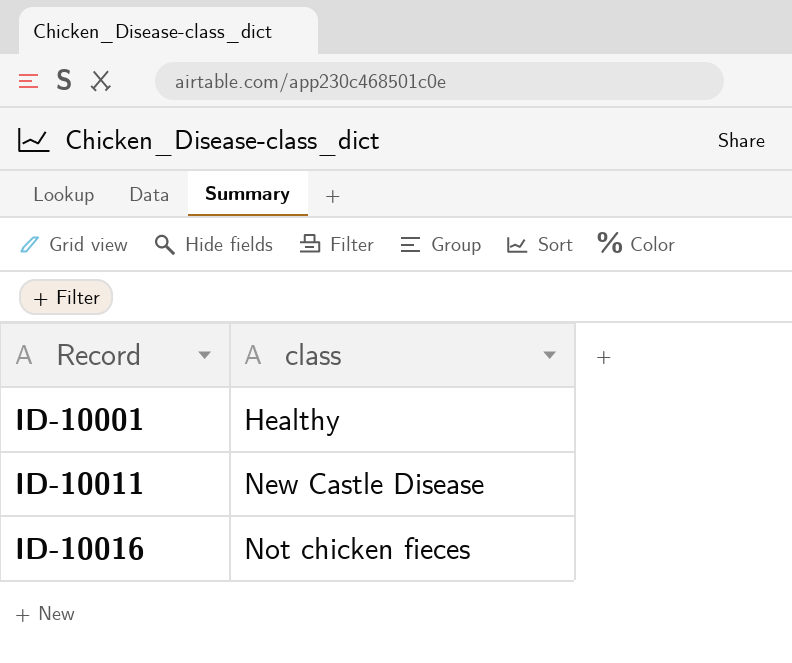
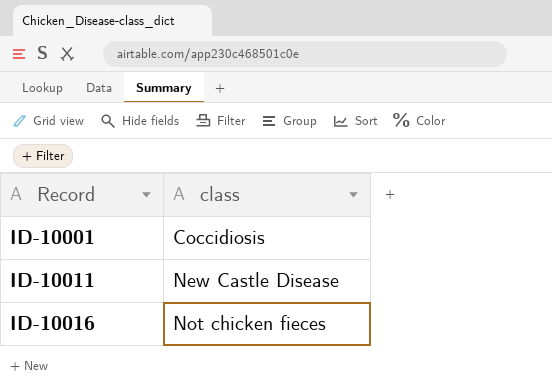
ID-10001 | class: Healthy -> Coccidiosis

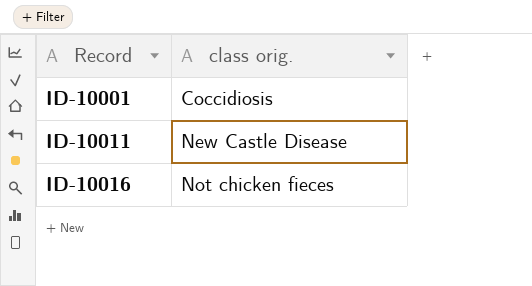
column name: class -> class orig.

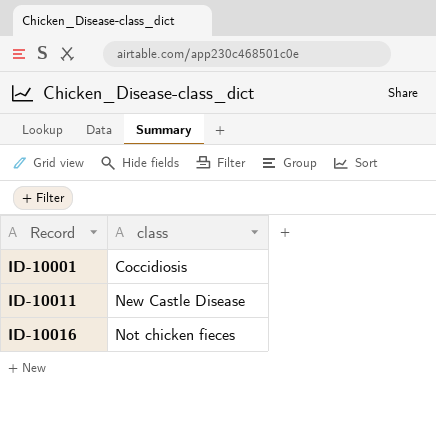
column name: class orig. -> class

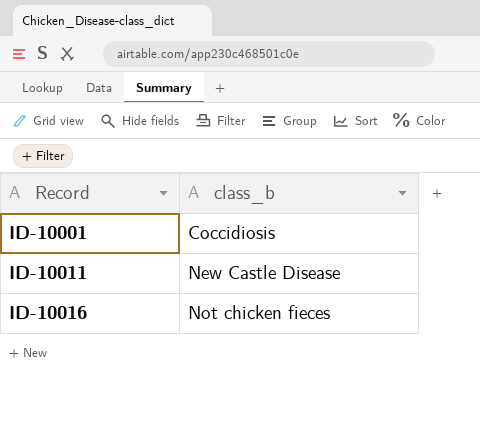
column name: class -> class_b

